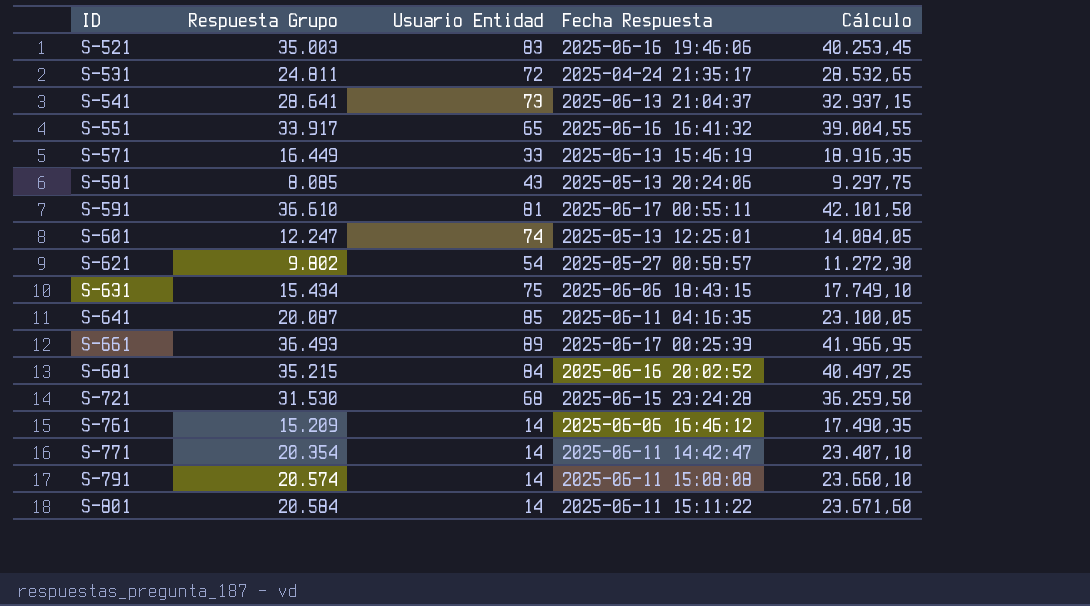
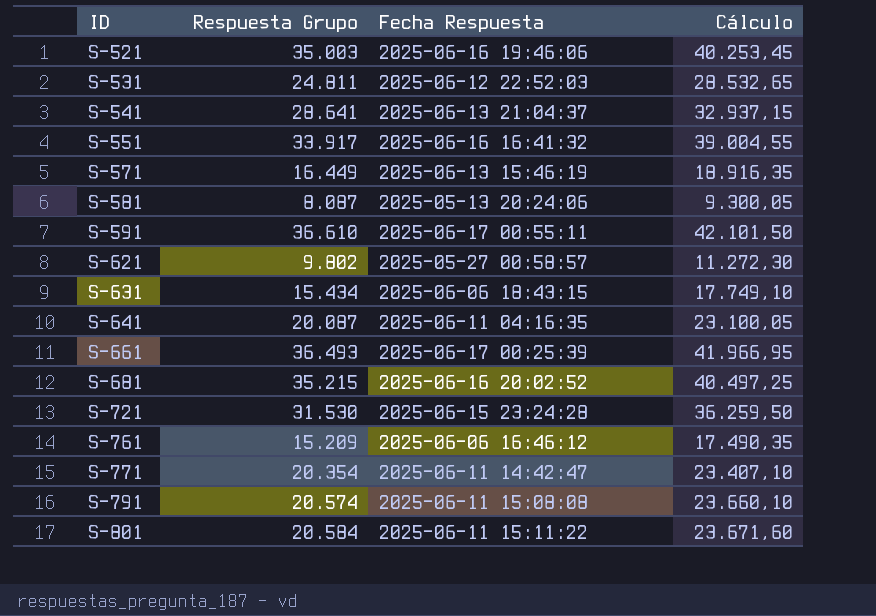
column Usuario Entidad | position: 3 -> none
row S-601: 12.247 | 74 | 2025-05-13 12:25:01 | 14.084,05 -> none
S-531 | Fecha Respuesta: 2025-04-24 21:35:17 -> 2025-06-12 22:52:03
S-581 | Respuesta Grupo: 8.085 -> 8.087
S-581 | Cálculo: 9.297,75 -> 9.300,05

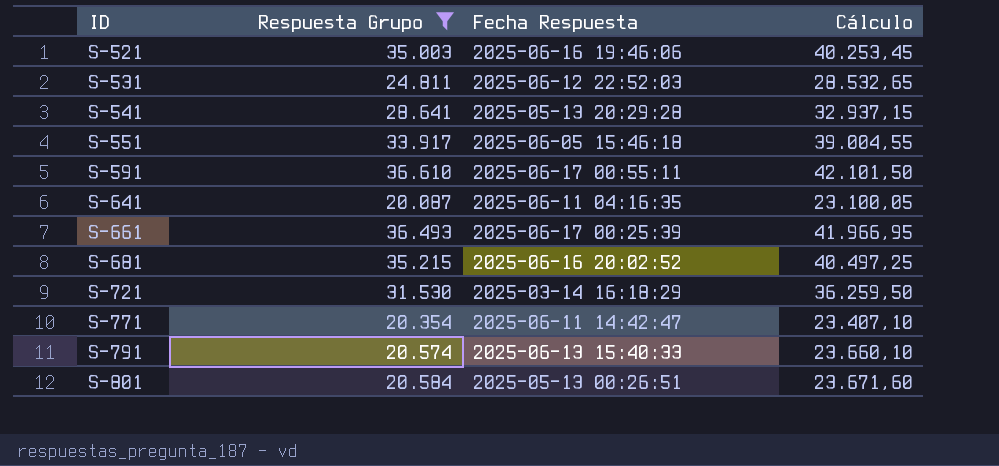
filter: none -> Respuesta Grupo >= 20.087
S-541 | Fecha Respuesta: 2025-06-13 21:04:37 -> 2025-05-13 20:29:28
S-551 | Fecha Respuesta: 2025-06-16 16:41:32 -> 2025-06-05 15:46:18
S-721 | Fecha Respuesta: 2025-06-15 23:24:28 -> 2025-03-14 16:18:29
S-791 | Fecha Respuesta: 2025-06-11 15:08:08 -> 2025-06-13 15:40:33
S-801 | Fecha Respuesta: 2025-06-11 15:11:22 -> 2025-05-13 00:26:51

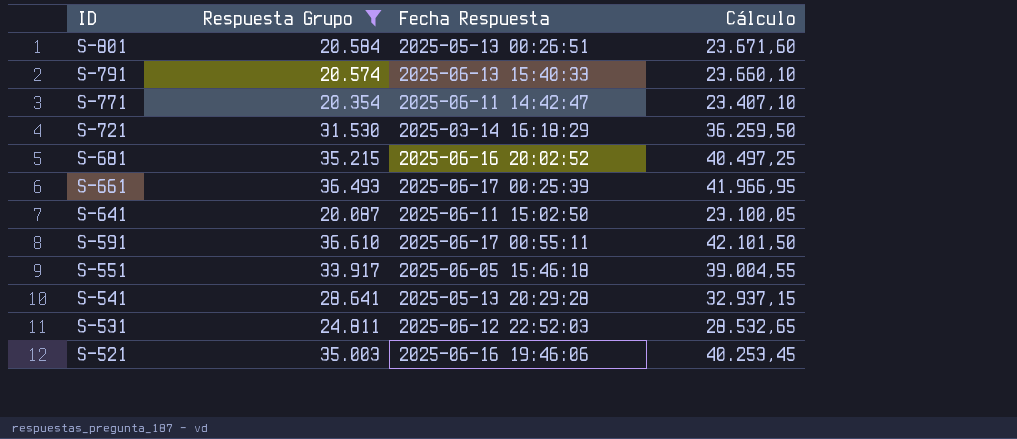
row order: ID ascending -> ID descending
S-641 | Fecha Respuesta: 2025-06-11 04:16:35 -> 2025-06-11 15:02:50

